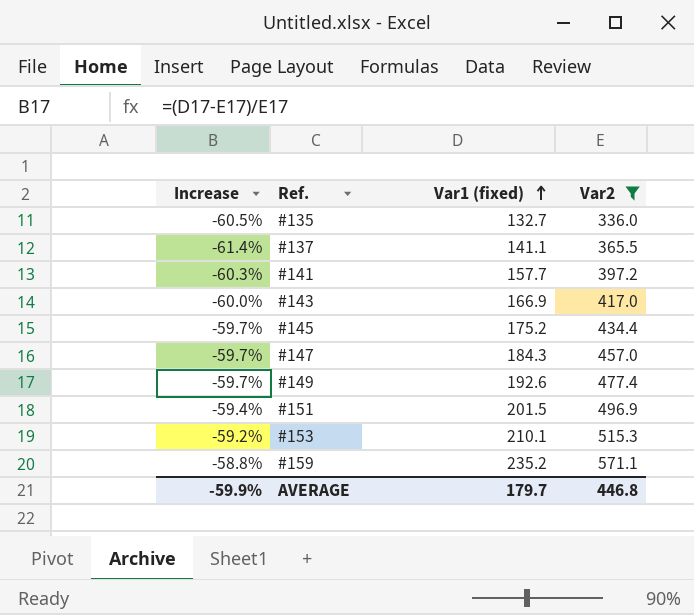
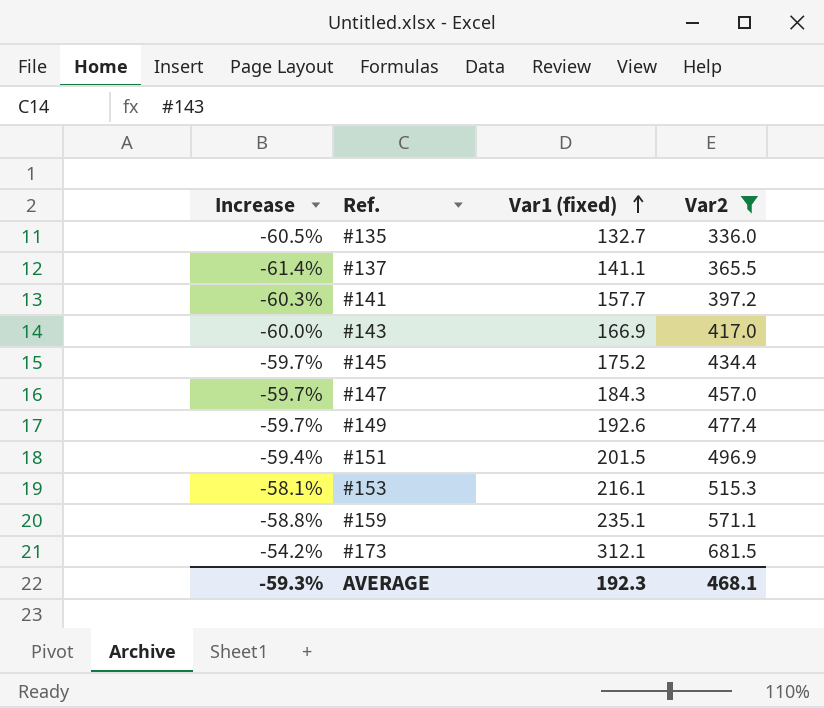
#153 | Increase: -59.2% -> -58.1%
#153 | Var1 (fixed): 210.1 -> 216.1
#159 | Var1 (fixed): 235.2 -> 235.1
row #173: none -> -54.2% | 312.1 | 681.5
AVERAGE | Increase: -59.9% -> -59.3%
AVERAGE | Var1 (fixed): 179.7 -> 192.3
AVERAGE | Var2: 446.8 -> 468.1

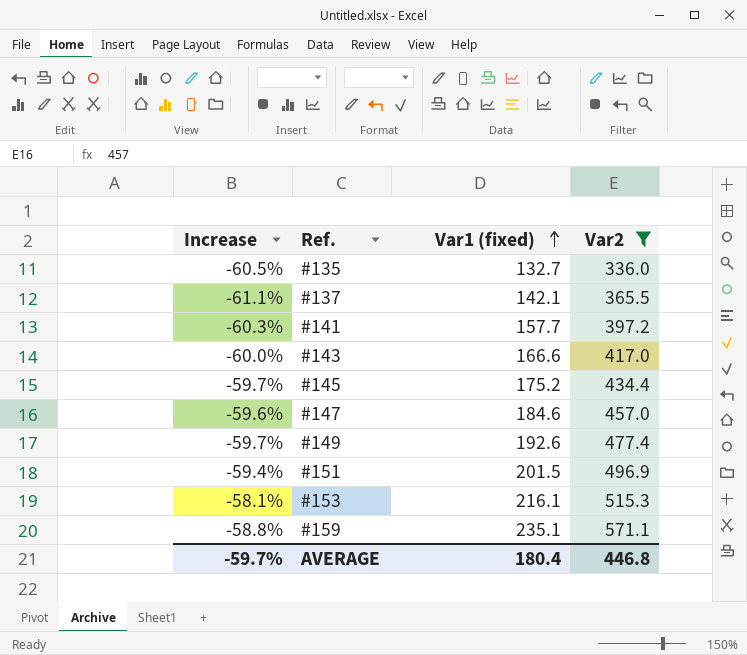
row #173: -54.2% | 312.1 | 681.5 -> none
#137 | Increase: -61.4% -> -61.1%
#137 | Var1 (fixed): 141.1 -> 142.1
#143 | Var1 (fixed): 166.9 -> 166.6
#147 | Increase: -59.7% -> -59.6%
#147 | Var1 (fixed): 184.3 -> 184.6
AVERAGE | Increase: -59.3% -> -59.7%
AVERAGE | Var1 (fixed): 192.3 -> 180.4
AVERAGE | Var2: 468.1 -> 446.8

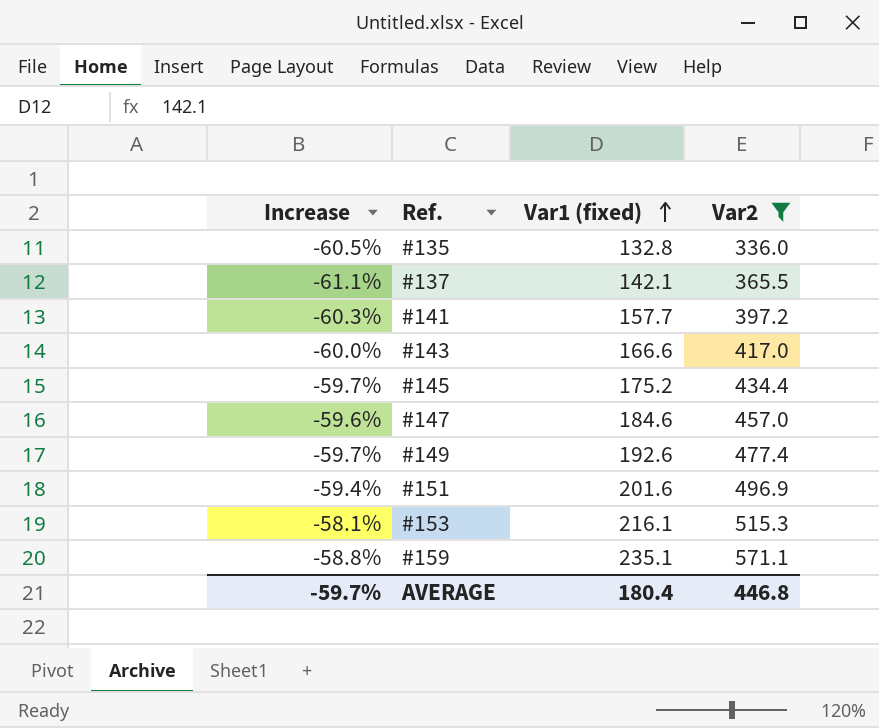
#135 | Var1 (fixed): 132.7 -> 132.8
#151 | Var1 (fixed): 201.5 -> 201.6

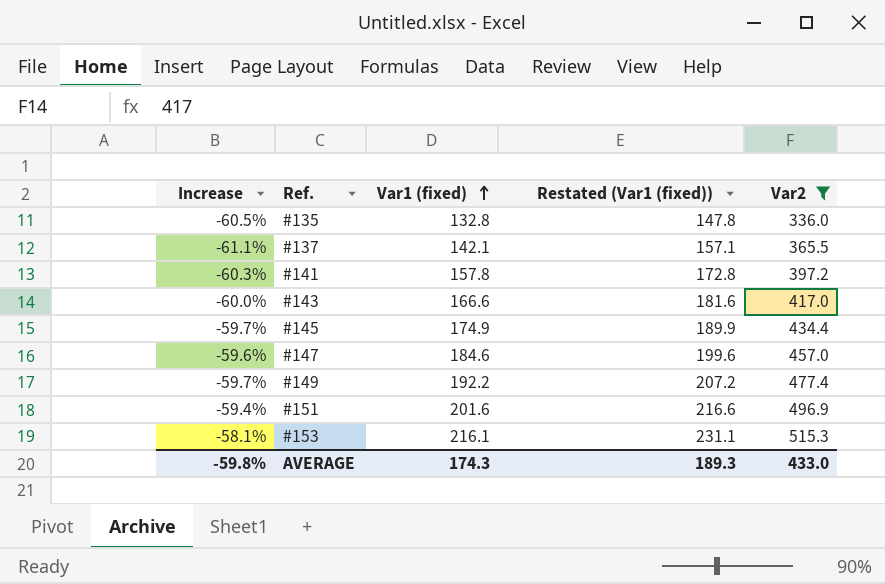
column Restated (Var1 (fixed)) | formula: none -> [Var1 (fixed)] + 15
row #159: -58.8% | 235.1 | 571.1 -> none
#141 | Var1 (fixed): 157.7 -> 157.8
#145 | Var1 (fixed): 175.2 -> 174.9
#149 | Var1 (fixed): 192.6 -> 192.2
AVERAGE | Increase: -59.7% -> -59.8%
AVERAGE | Var1 (fixed): 180.4 -> 174.3
AVERAGE | Var2: 446.8 -> 433.0

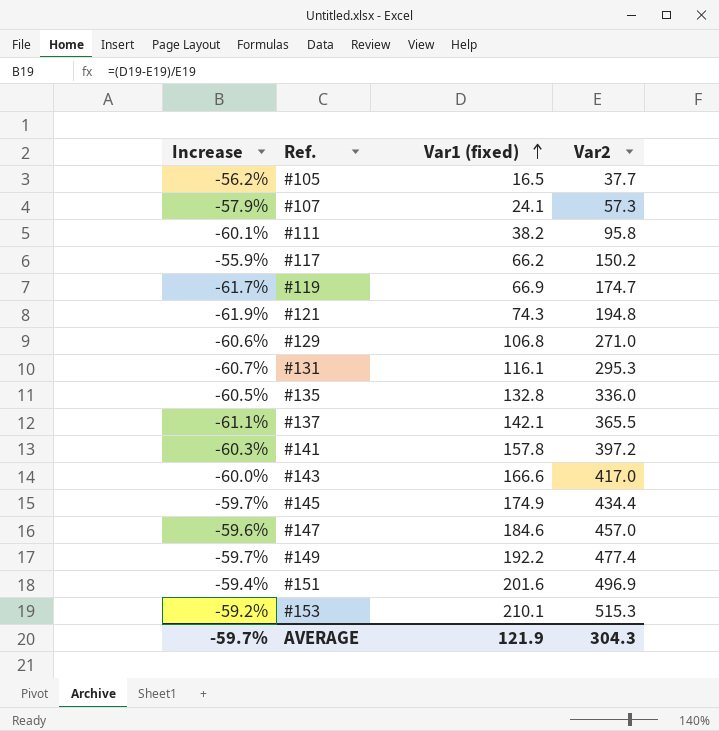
filter: Var2 >= 336.0 -> none
column Restated (Var1 (fixed)) | formula: [Var1 (fixed)] + 15 -> none
#153 | Increase: -58.1% -> -59.2%
#153 | Var1 (fixed): 216.1 -> 210.1
AVERAGE | Increase: -59.8% -> -59.7%
AVERAGE | Var1 (fixed): 174.3 -> 121.9
AVERAGE | Var2: 433.0 -> 304.3

